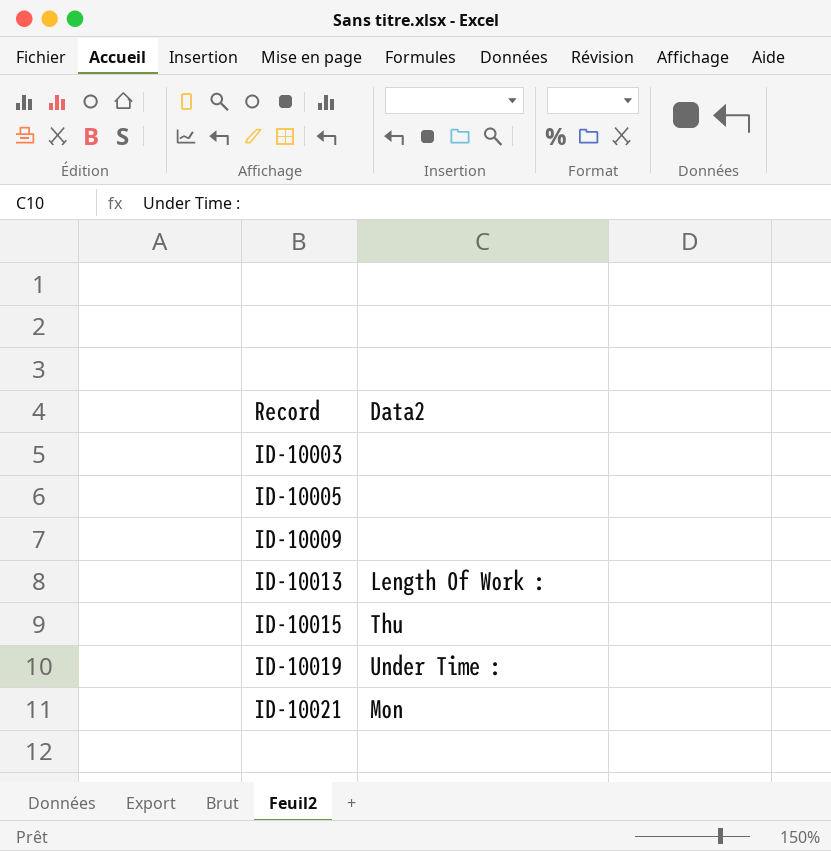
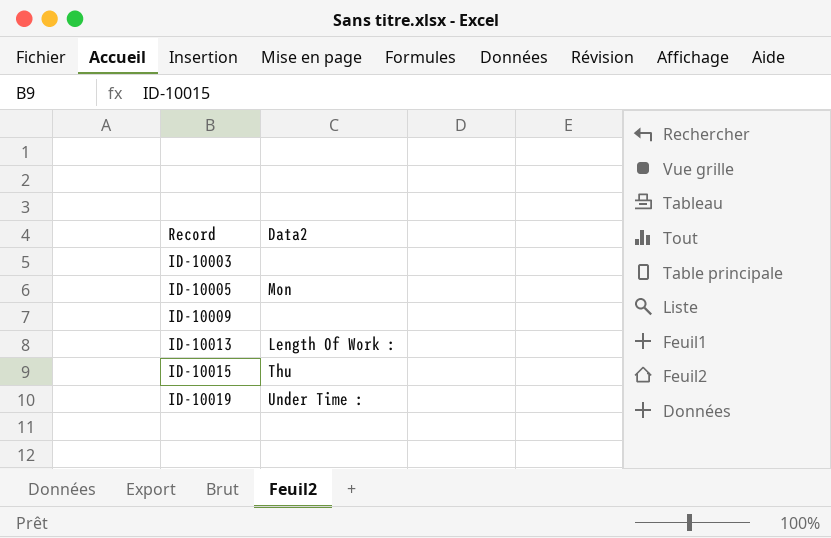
row ID-10021: Mon -> none
ID-10005 | Data2: none -> Mon

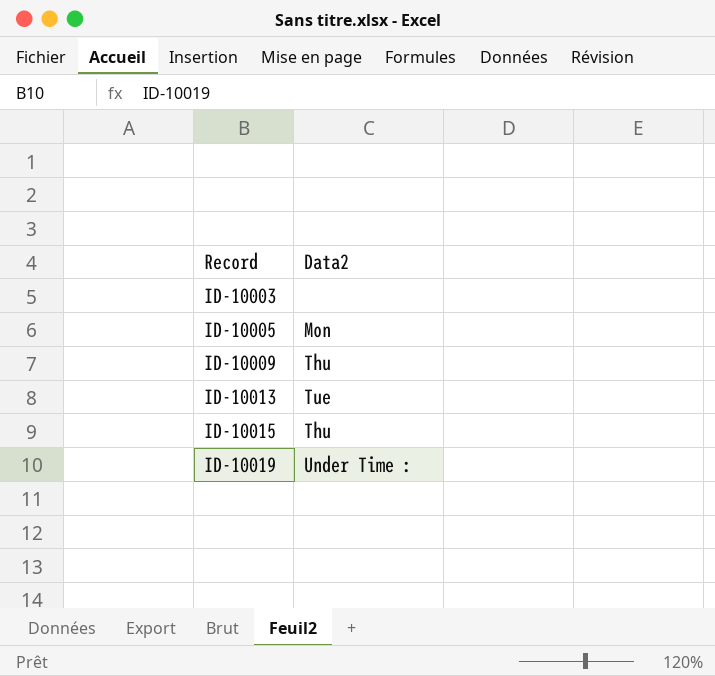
ID-10009 | Data2: none -> Thu
ID-10013 | Data2: Length Of Work : -> Tue

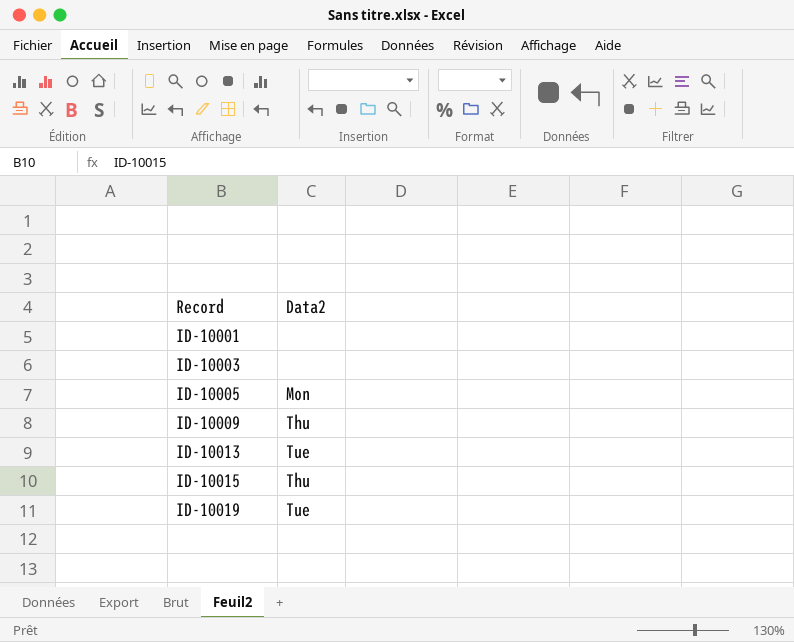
row ID-10001: none -> none
ID-10019 | Data2: Under Time : -> Tue

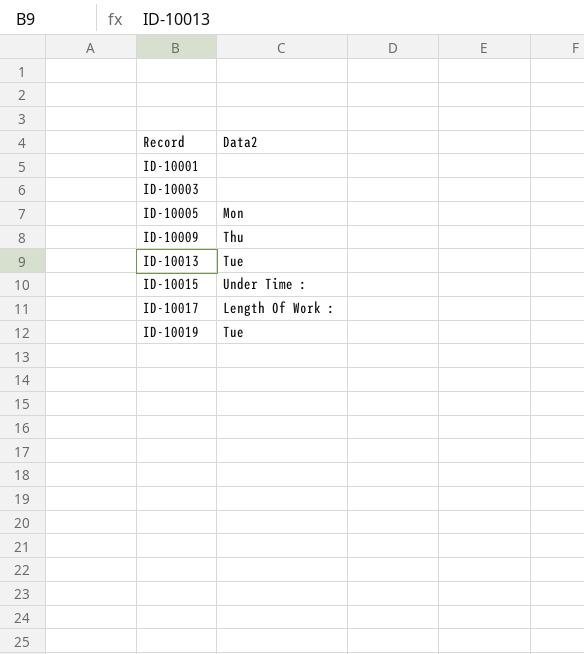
ID-10015 | Data2: Thu -> Under Time :
row ID-10017: none -> Length Of Work :

